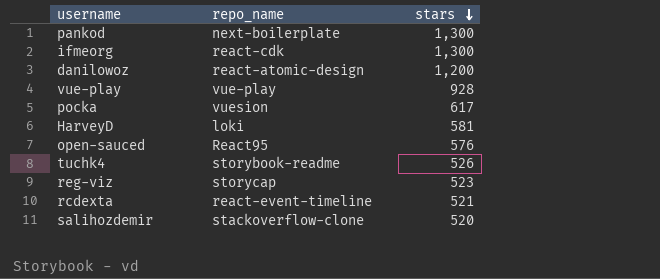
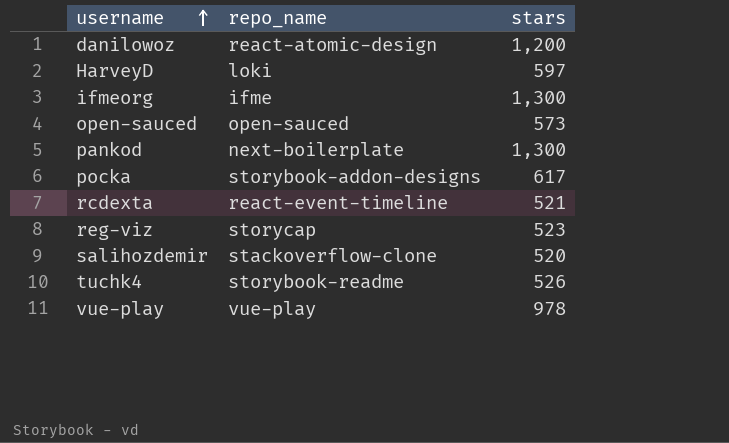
row order: stars descending -> username ascending
HarveyD | stars: 581 -> 597
ifmeorg | repo_name: react-cdk -> ifme
open-sauced | repo_name: React95 -> open-sauced
open-sauced | stars: 576 -> 573
pocka | repo_name: vuesion -> storybook-addon-designs
vue-play | stars: 928 -> 978

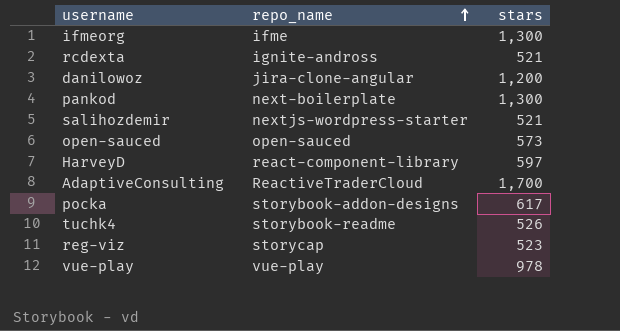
row order: username ascending -> repo_name ascending
rcdexta | repo_name: react-event-timeline -> ignite-andross
danilowoz | repo_name: react-atomic-design -> jira-clone-angular
salihozdemir | repo_name: stackoverflow-clone -> nextjs-wordpress-starter
salihozdemir | stars: 520 -> 521
HarveyD | repo_name: loki -> react-component-library
row AdaptiveConsulting: none -> ReactiveTraderCloud | 1,700

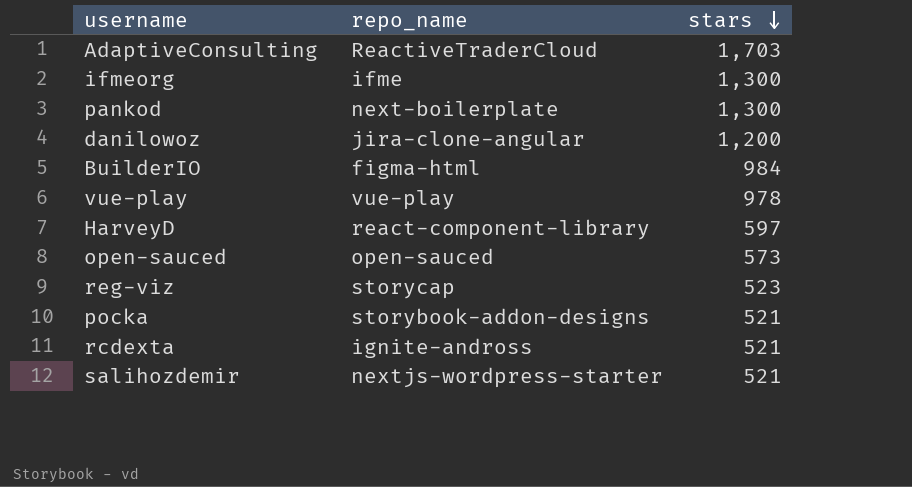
row order: repo_name ascending -> stars descending
row tuchk4: storybook-readme | 526 -> none
AdaptiveConsulting | stars: 1,700 -> 1,703
row BuilderIO: none -> figma-html | 984
pocka | stars: 617 -> 521

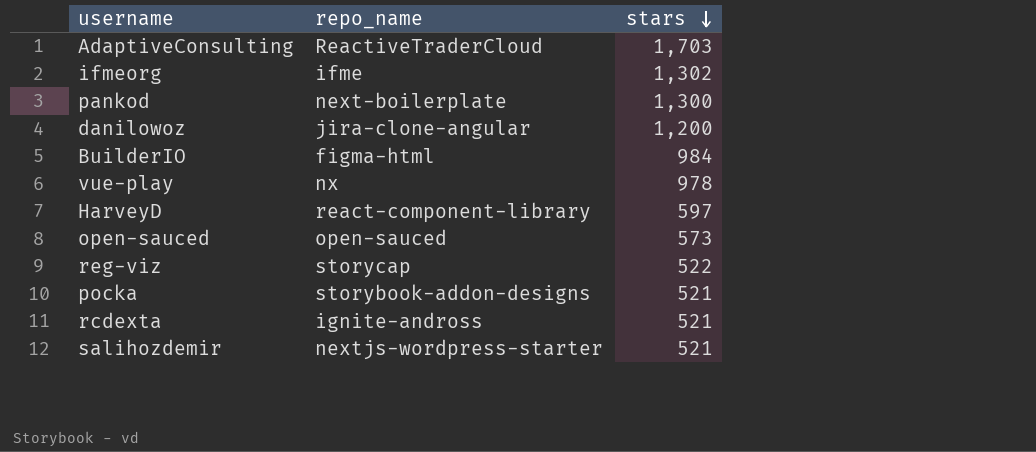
ifmeorg | stars: 1,300 -> 1,302
vue-play | repo_name: vue-play -> nx
reg-viz | stars: 523 -> 522

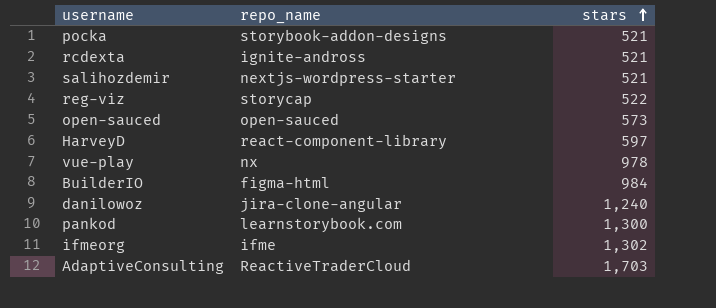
row order: stars descending -> stars ascending
danilowoz | stars: 1,200 -> 1,240
pankod | repo_name: next-boilerplate -> learnstorybook.com

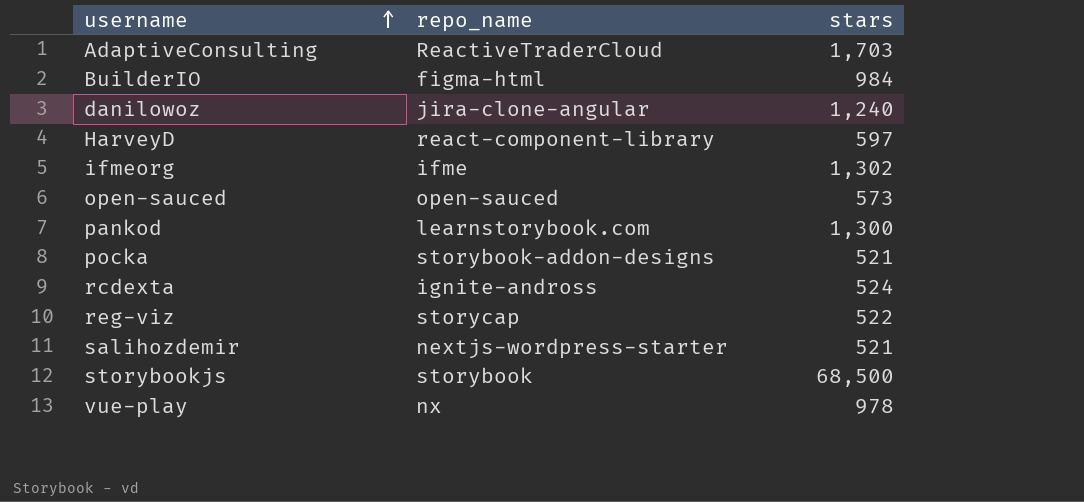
row order: stars ascending -> username ascending
rcdexta | stars: 521 -> 524
row storybookjs: none -> storybook | 68,500

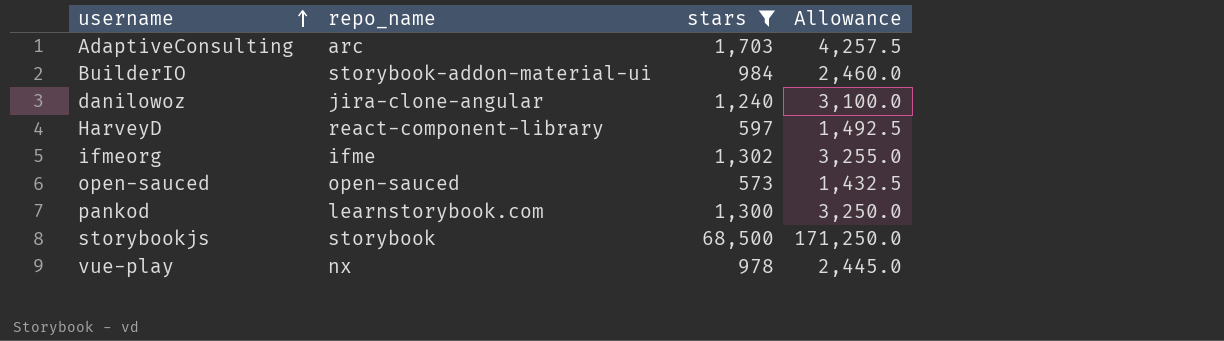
filter: none -> stars >= 573
column Allowance | formula: none -> [stars] * 2.5
AdaptiveConsulting | repo_name: ReactiveTraderCloud -> arc
BuilderIO | repo_name: figma-html -> storybook-addon-material-ui

